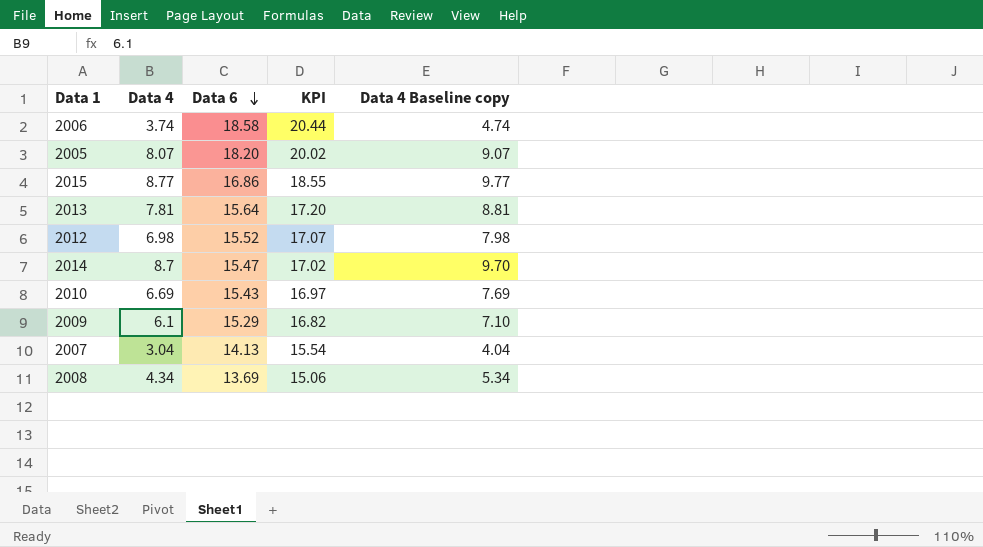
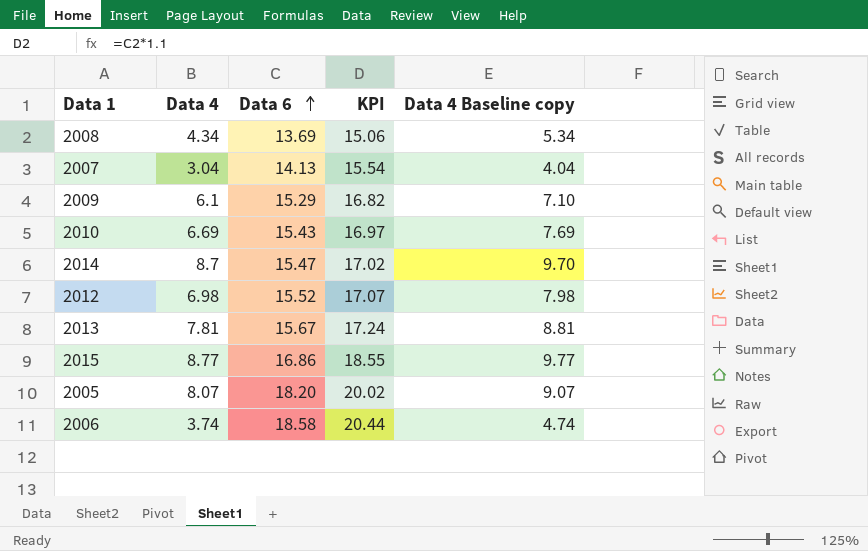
row order: Data 6 descending -> Data 6 ascending
2013 | Data 6: 15.64 -> 15.67
2013 | KPI: 17.20 -> 17.24

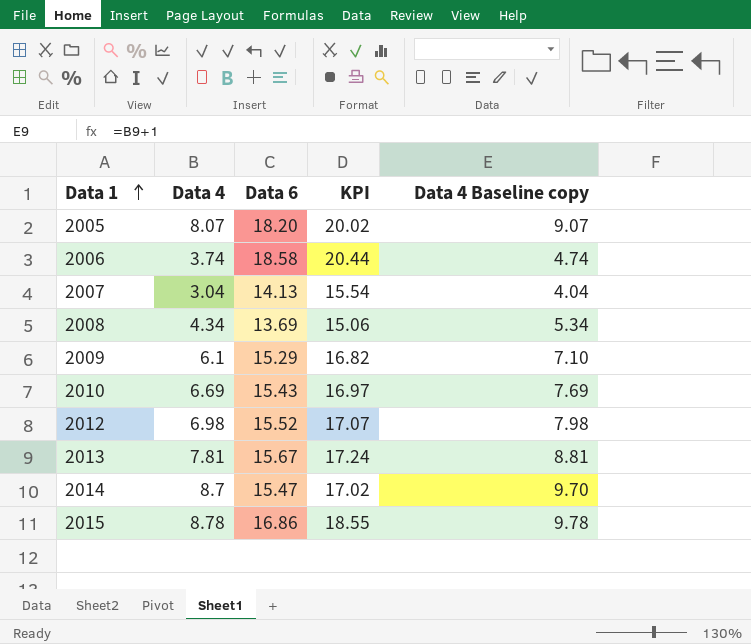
row order: Data 6 ascending -> Data 1 ascending
2015 | Data 4: 8.77 -> 8.78
2015 | Data 4 Baseline copy: 9.77 -> 9.78

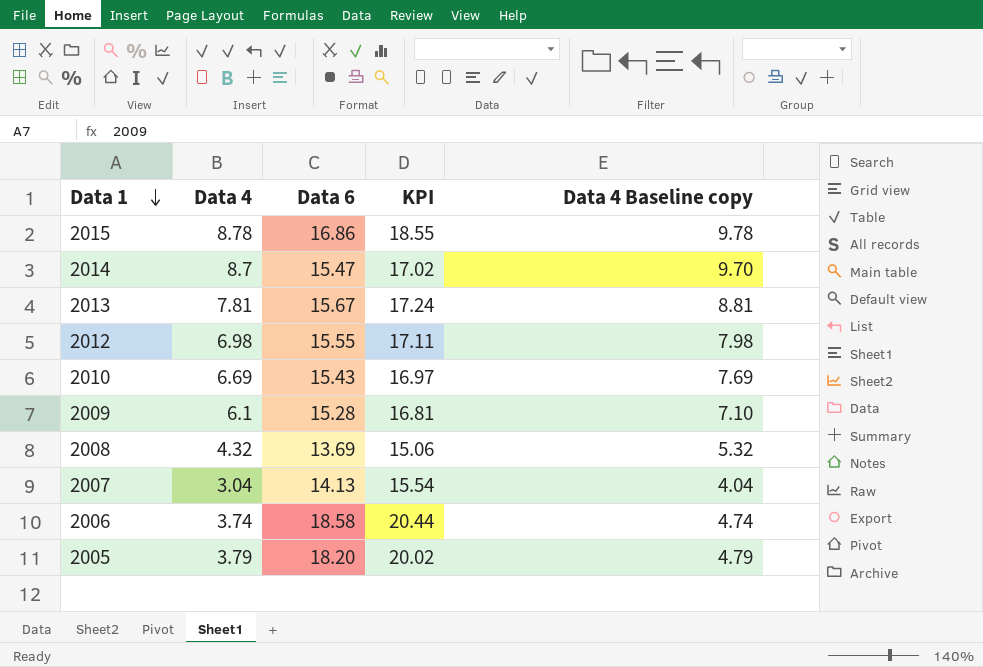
row order: Data 1 ascending -> Data 1 descending
2012 | Data 6: 15.52 -> 15.55
2012 | KPI: 17.07 -> 17.11
2009 | Data 6: 15.29 -> 15.28
2009 | KPI: 16.82 -> 16.81
2008 | Data 4: 4.34 -> 4.32
2008 | Data 4 Baseline copy: 5.34 -> 5.32
2005 | Data 4: 8.07 -> 3.79
2005 | Data 4 Baseline copy: 9.07 -> 4.79

